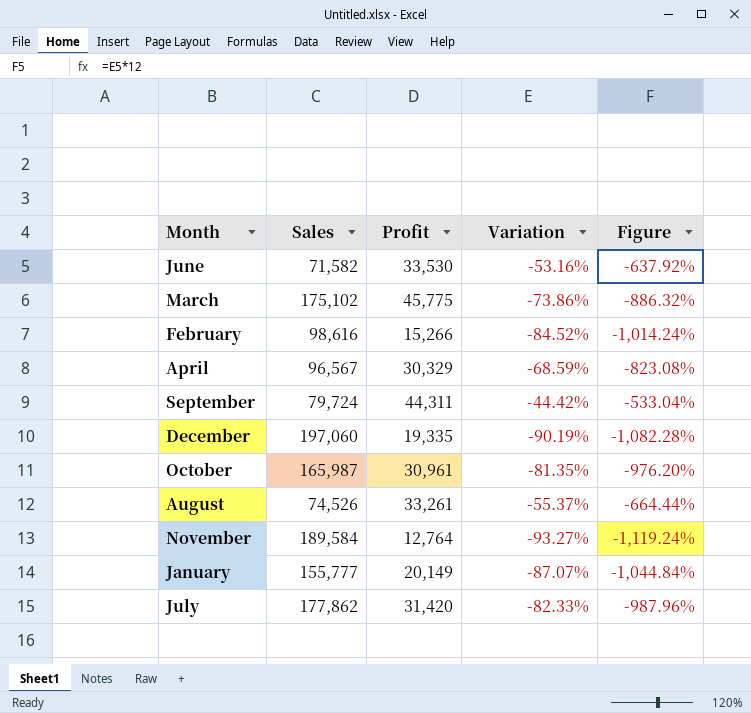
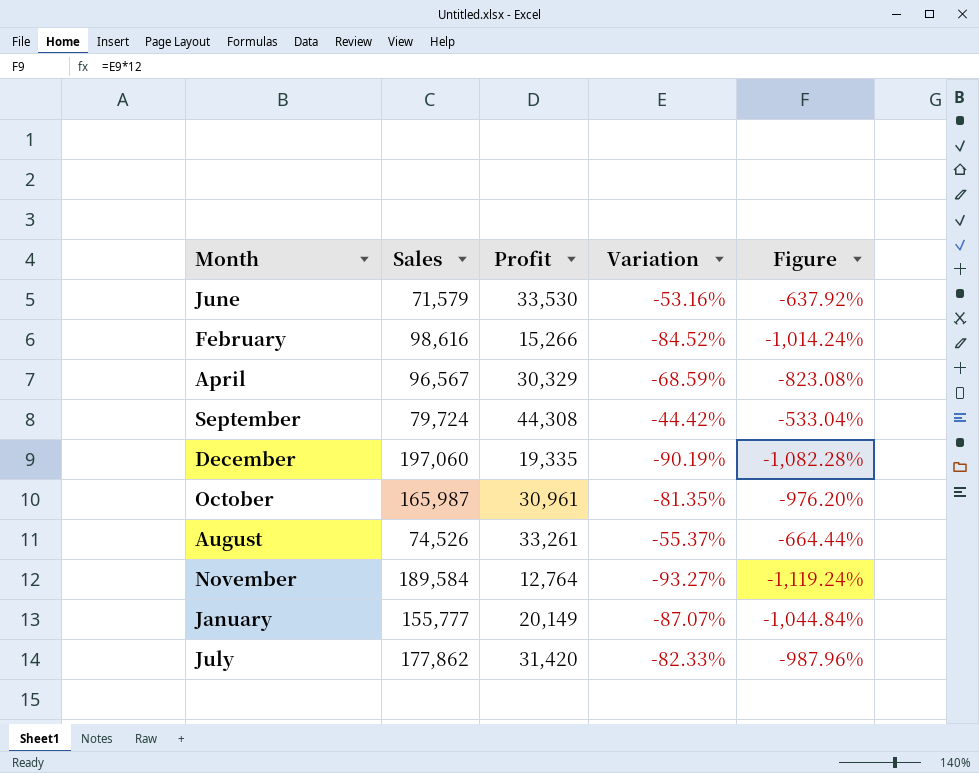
row March: 175,102 | 45,775 | -73.86% | -886.32% -> none
June | Sales: 71,582 -> 71,579
September | Profit: 44,311 -> 44,308

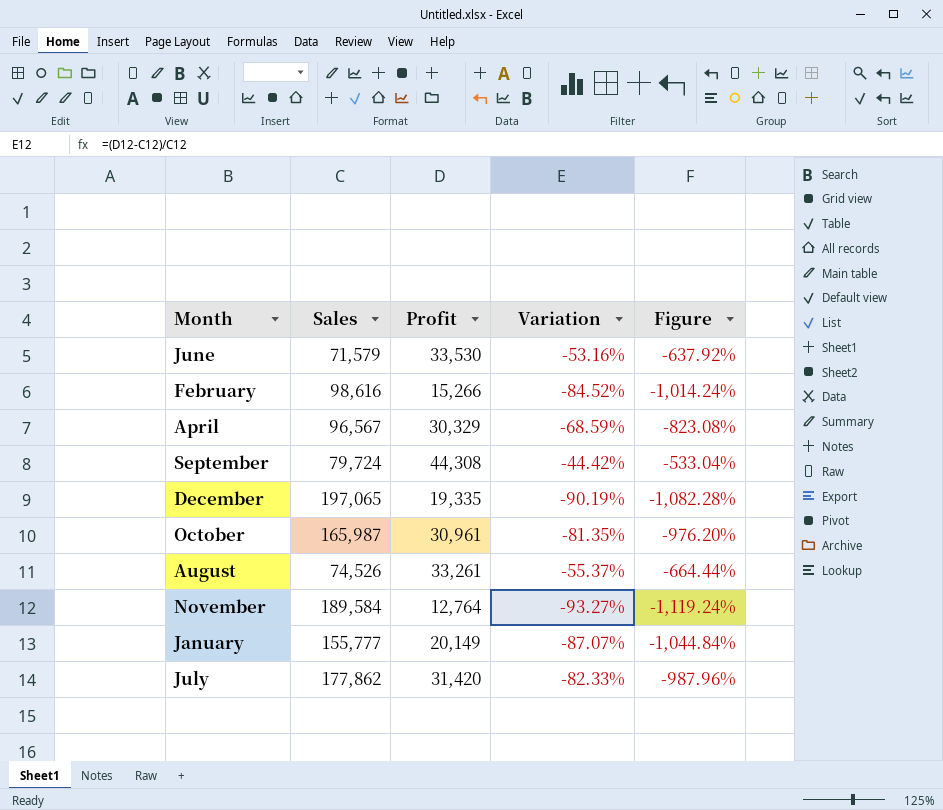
December | Sales: 197,060 -> 197,065

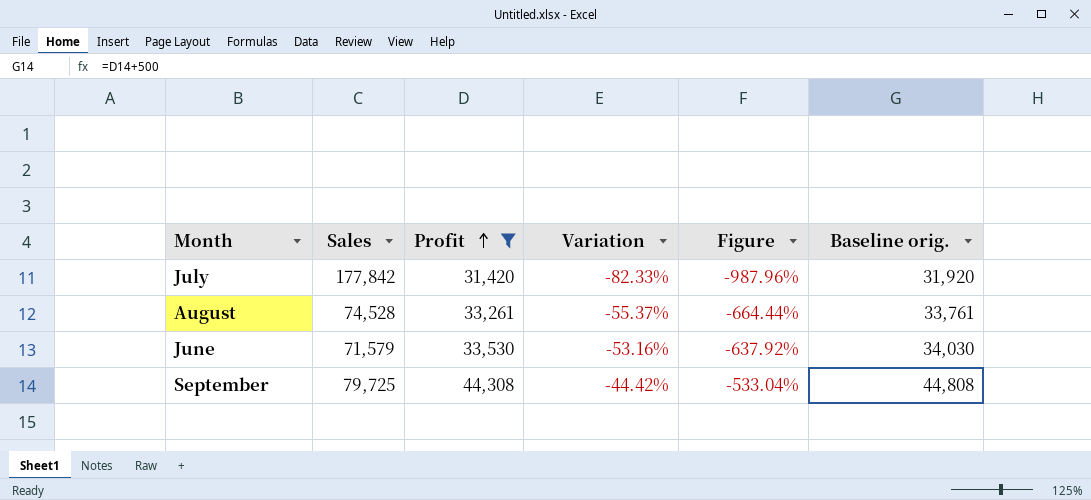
filter: none -> Profit >= 31,420
row order: none -> Profit ascending
column Baseline orig. | formula: none -> [Profit] + 500
July | Sales: 177,862 -> 177,842
August | Sales: 74,526 -> 74,528
September | Sales: 79,724 -> 79,725

